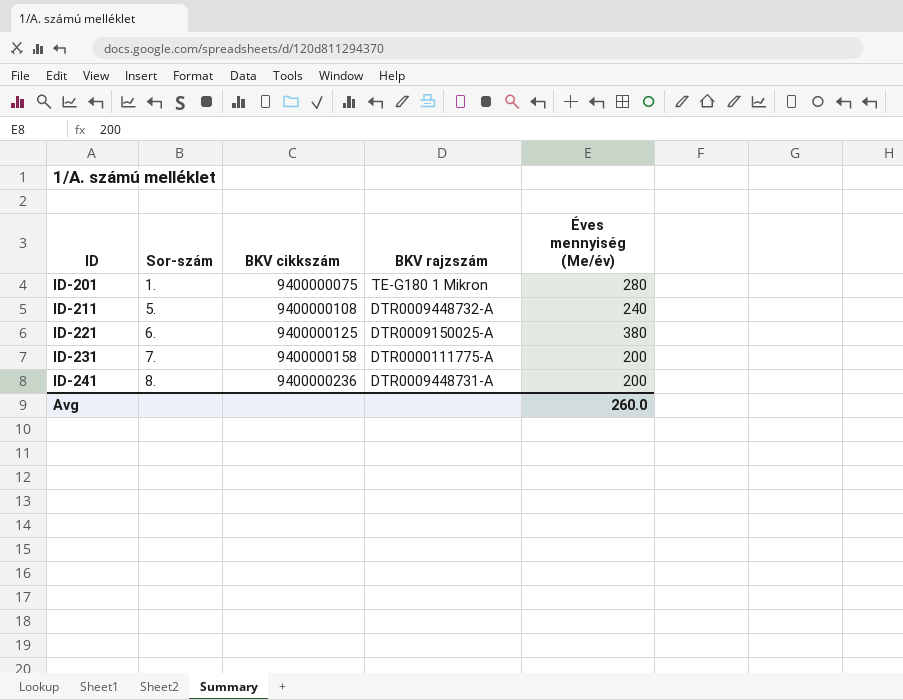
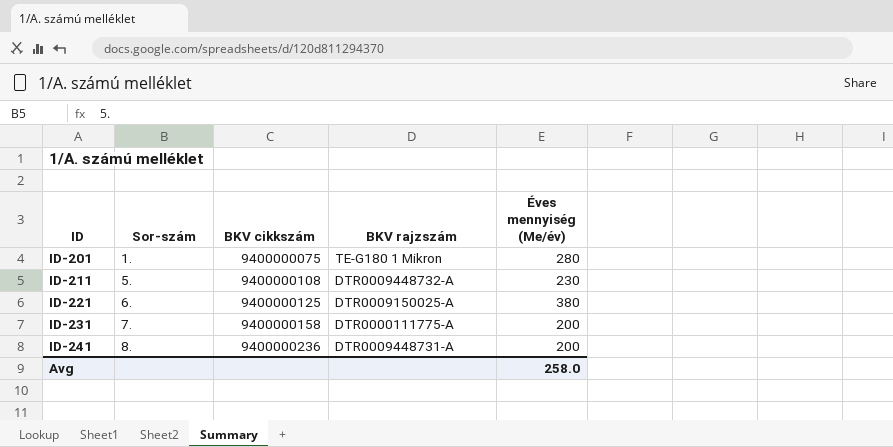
ID-211 | Éves mennyiség (Me/év): 240 -> 230
Avg | Éves mennyiség (Me/év): 260.0 -> 258.0

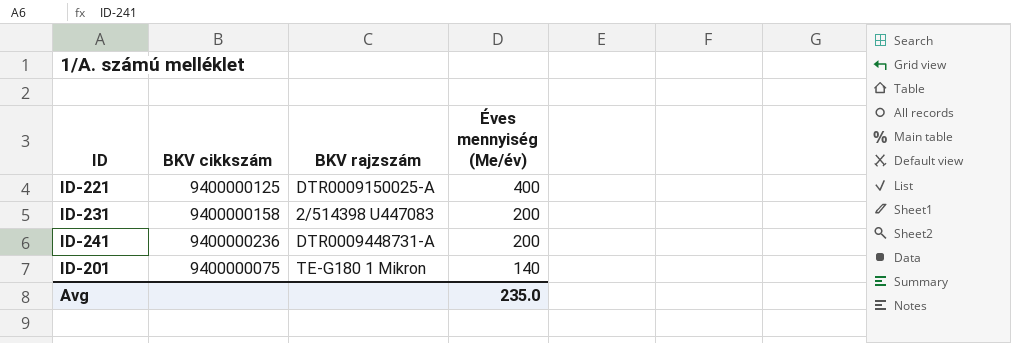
row order: ID ascending -> Éves mennyiség (Me/év) descending
column Sor-szám | position: 2 -> none
row ID-211: 5. | 9400000108 | DTR0009448732-A | 230 -> none
ID-221 | Éves mennyiség (Me/év): 380 -> 400
ID-231 | BKV rajzszám: DTR0000111775-A -> 2/514398 U447083
ID-201 | Éves mennyiség (Me/év): 280 -> 140
Avg | Éves mennyiség (Me/év): 258.0 -> 235.0

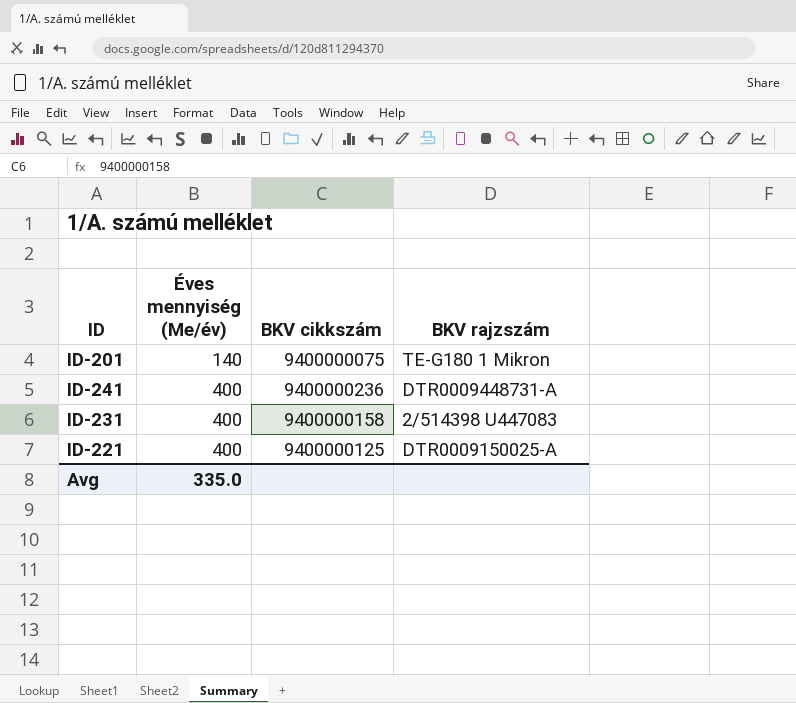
row order: Éves mennyiség (Me/év) descending -> Éves mennyiség (Me/év) ascending
column Éves mennyiség (Me/év) | position: 4 -> 2
ID-241 | Éves mennyiség (Me/év): 200 -> 400
ID-231 | Éves mennyiség (Me/év): 200 -> 400
Avg | Éves mennyiség (Me/év): 235.0 -> 335.0

